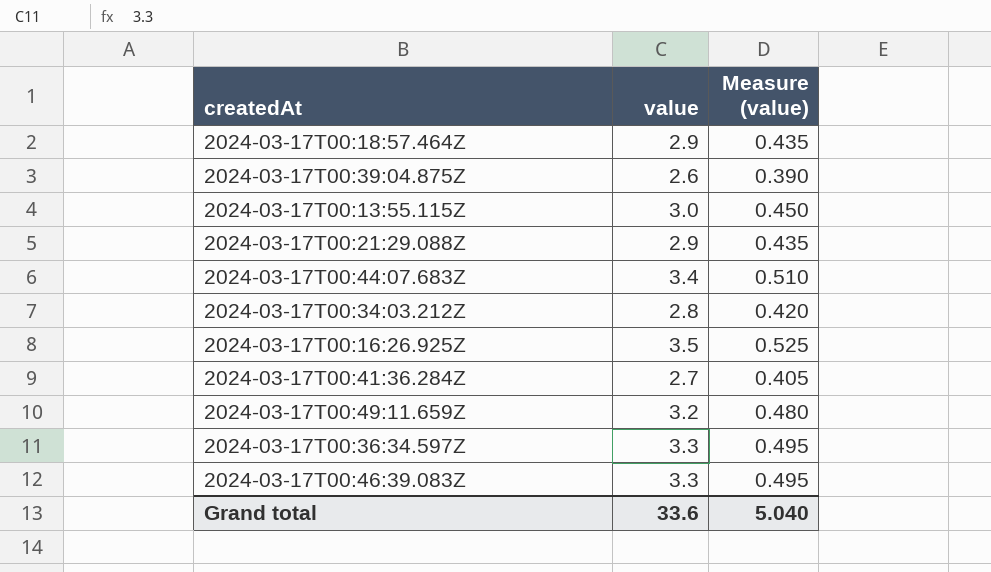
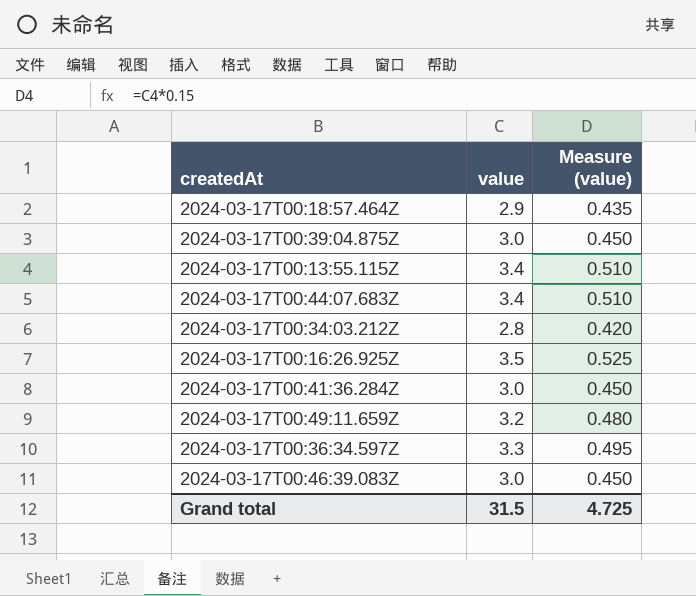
row 2024-03-17T00:21:29.088Z: 2.9 | 0.435 -> none
2024-03-17T00:39:04.875Z | value: 2.6 -> 3.0
2024-03-17T00:39:04.875Z | Measure (value): 0.390 -> 0.450
2024-03-17T00:13:55.115Z | value: 3.0 -> 3.4
2024-03-17T00:13:55.115Z | Measure (value): 0.450 -> 0.510
2024-03-17T00:41:36.284Z | value: 2.7 -> 3.0
2024-03-17T00:41:36.284Z | Measure (value): 0.405 -> 0.450
2024-03-17T00:46:39.083Z | value: 3.3 -> 3.0
2024-03-17T00:46:39.083Z | Measure (value): 0.495 -> 0.450
Grand total | value: 33.6 -> 31.5
Grand total | Measure (value): 5.040 -> 4.725

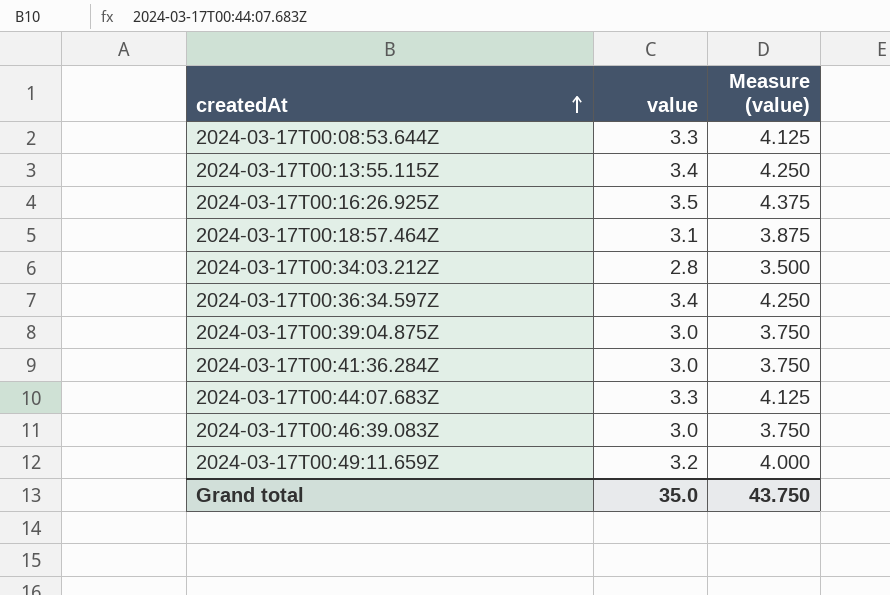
row order: none -> createdAt ascending
column Measure (value) | formula: [value] * 0.15 -> [value] * 1.25
row 2024-03-17T00:08:53.644Z: none -> 3.3 | 4.125
2024-03-17T00:18:57.464Z | value: 2.9 -> 3.1
2024-03-17T00:36:34.597Z | value: 3.3 -> 3.4
2024-03-17T00:44:07.683Z | value: 3.4 -> 3.3
Grand total | value: 31.5 -> 35.0
Grand total | Measure (value): 4.725 -> 43.750

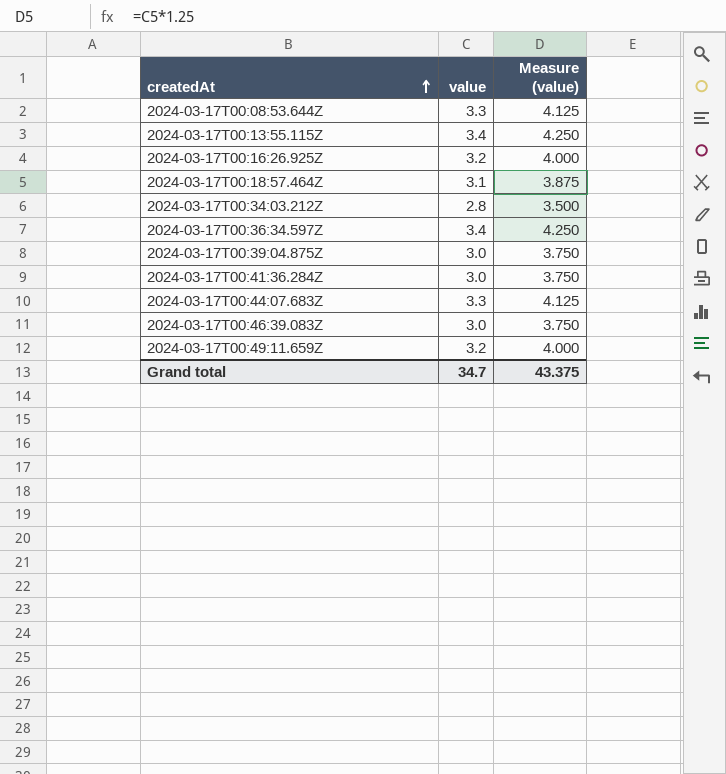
2024-03-17T00:16:26.925Z | value: 3.5 -> 3.2
2024-03-17T00:16:26.925Z | Measure (value): 4.375 -> 4.000
Grand total | value: 35.0 -> 34.7
Grand total | Measure (value): 43.750 -> 43.375

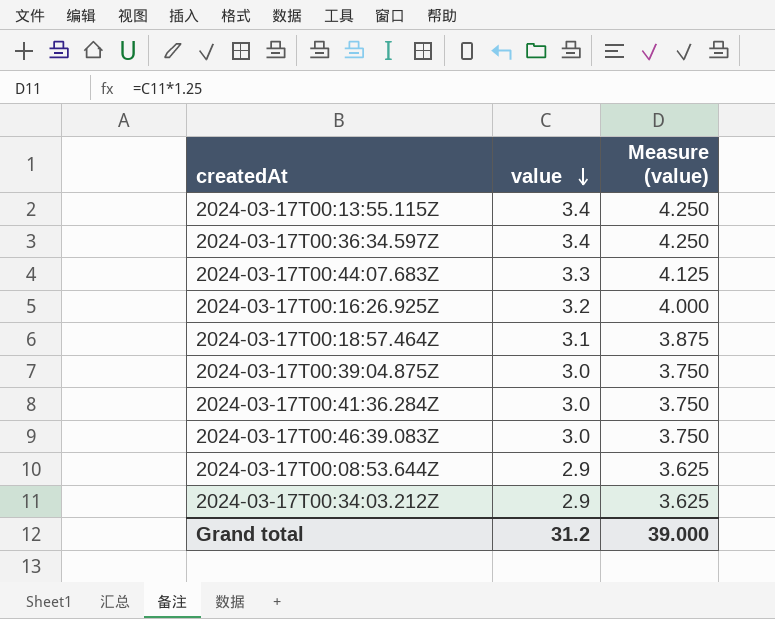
row order: createdAt ascending -> value descending
row 2024-03-17T00:49:11.659Z: 3.2 | 4.000 -> none
2024-03-17T00:08:53.644Z | value: 3.3 -> 2.9
2024-03-17T00:08:53.644Z | Measure (value): 4.125 -> 3.625
2024-03-17T00:34:03.212Z | value: 2.8 -> 2.9
2024-03-17T00:34:03.212Z | Measure (value): 3.500 -> 3.625
Grand total | value: 34.7 -> 31.2
Grand total | Measure (value): 43.375 -> 39.000

